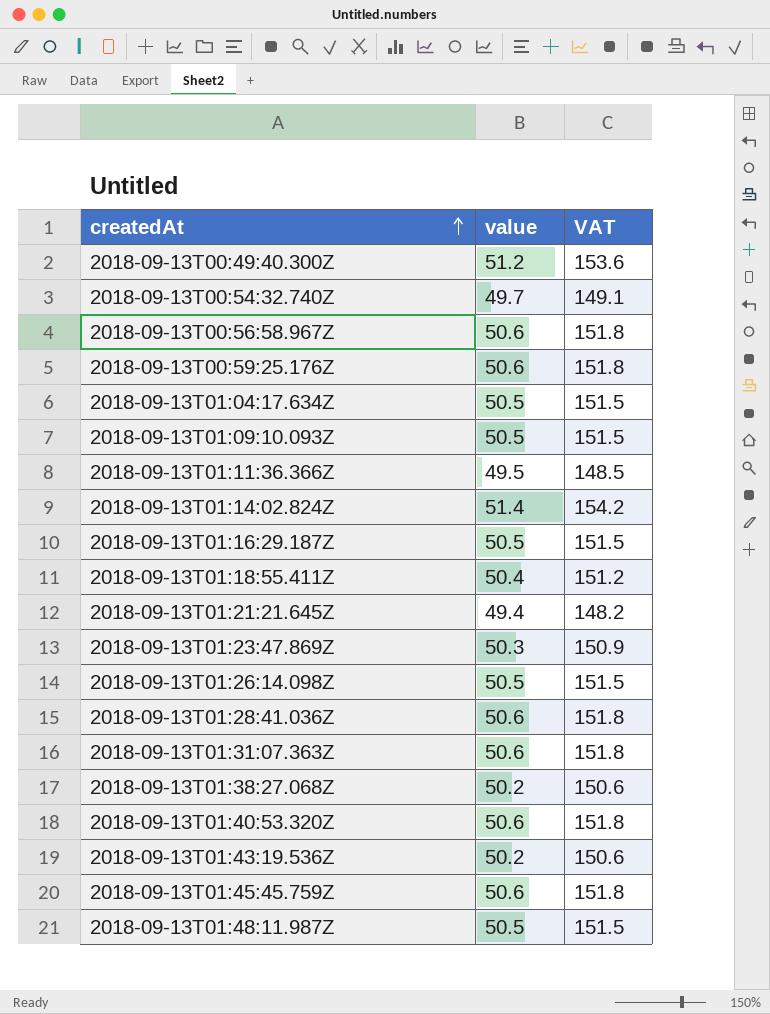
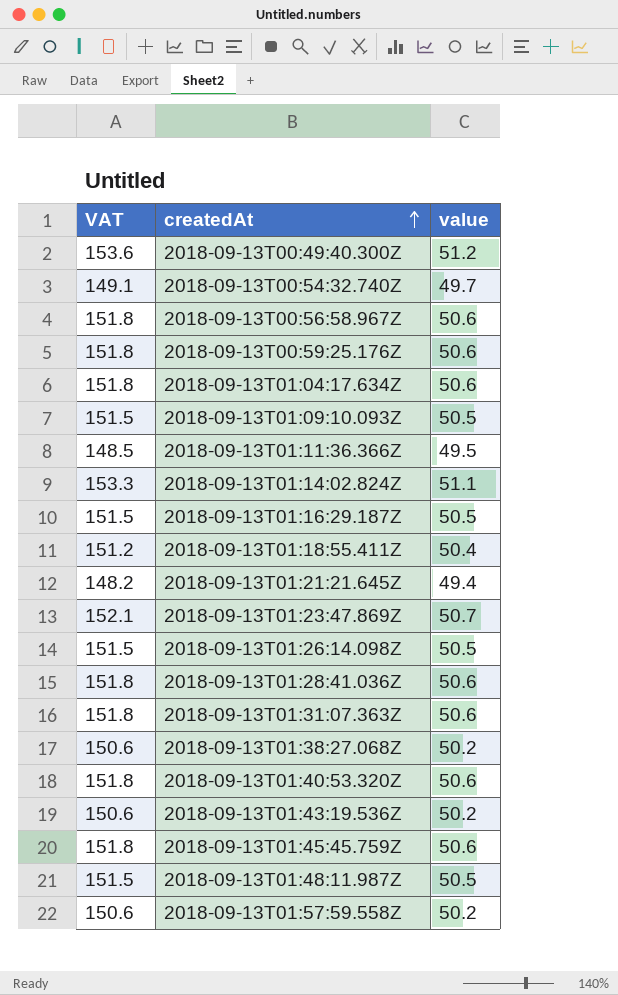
column VAT | position: 3 -> 1
2018-09-13T01:04:17.634Z | VAT: 151.5 -> 151.8
2018-09-13T01:04:17.634Z | value: 50.5 -> 50.6
2018-09-13T01:14:02.824Z | VAT: 154.2 -> 153.3
2018-09-13T01:14:02.824Z | value: 51.4 -> 51.1
2018-09-13T01:23:47.869Z | VAT: 150.9 -> 152.1
2018-09-13T01:23:47.869Z | value: 50.3 -> 50.7
row 2018-09-13T01:57:59.558Z: none -> 150.6 | 50.2

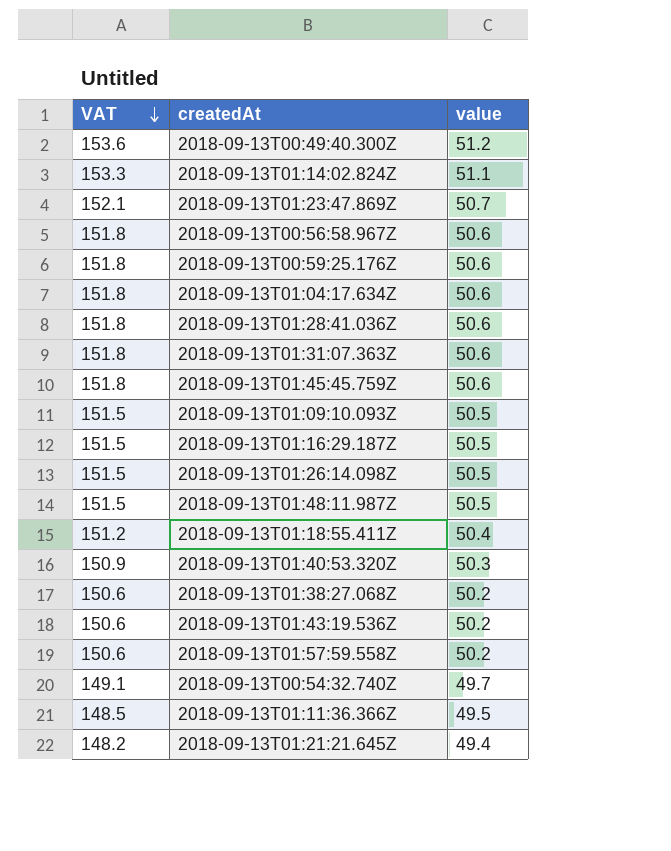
row order: createdAt ascending -> VAT descending
2018-09-13T01:40:53.320Z | VAT: 151.8 -> 150.9
2018-09-13T01:40:53.320Z | value: 50.6 -> 50.3

